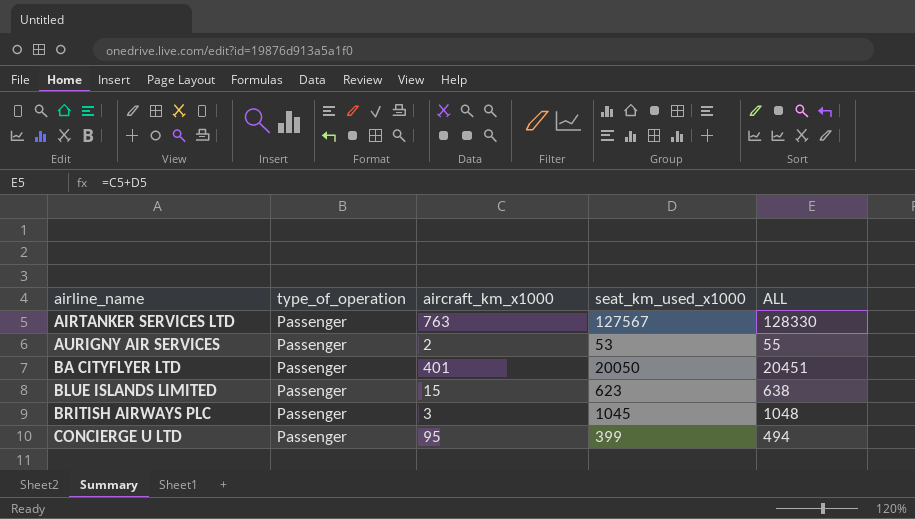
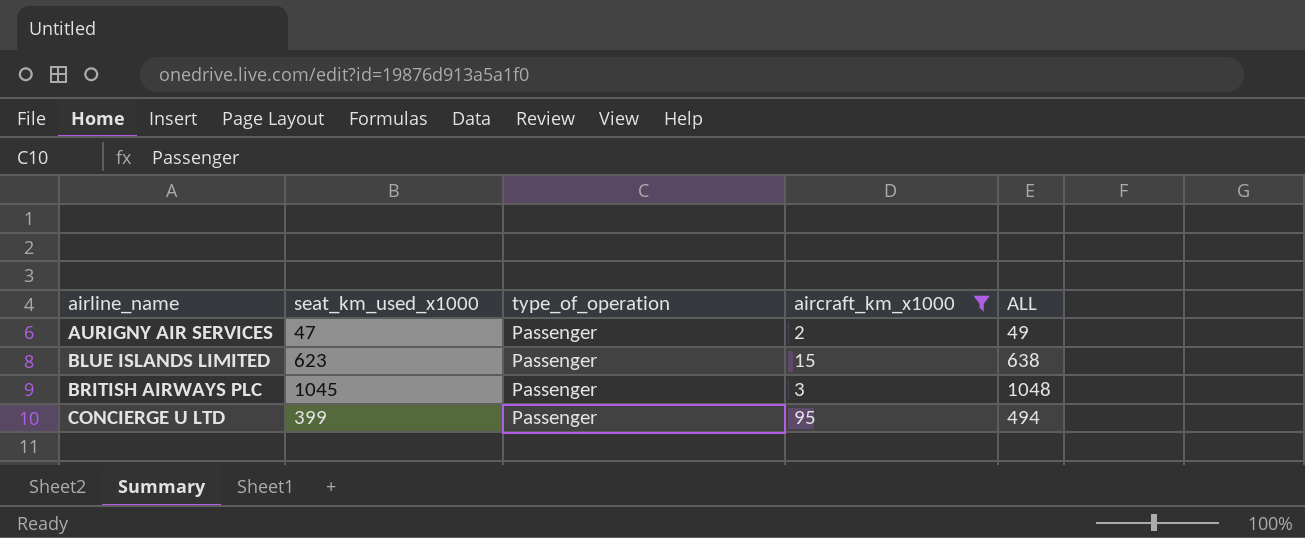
filter: none -> aircraft_km_x1000 <= 95
column seat_km_used_x1000 | position: 4 -> 2
AURIGNY AIR SERVICES | seat_km_used_x1000: 53 -> 47
AURIGNY AIR SERVICES | ALL: 55 -> 49

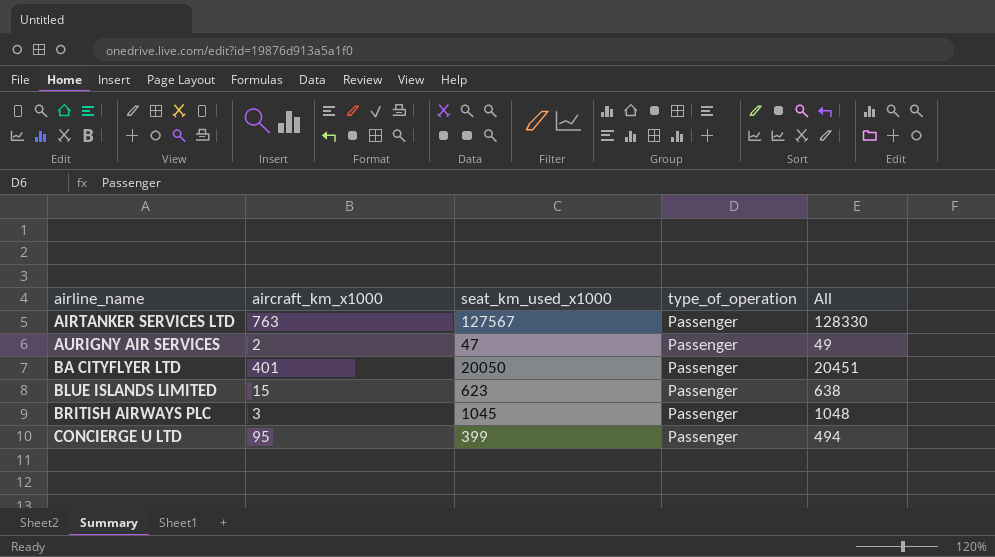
filter: aircraft_km_x1000 <= 95 -> none
column aircraft_km_x1000 | position: 4 -> 2
column name: ALL -> All

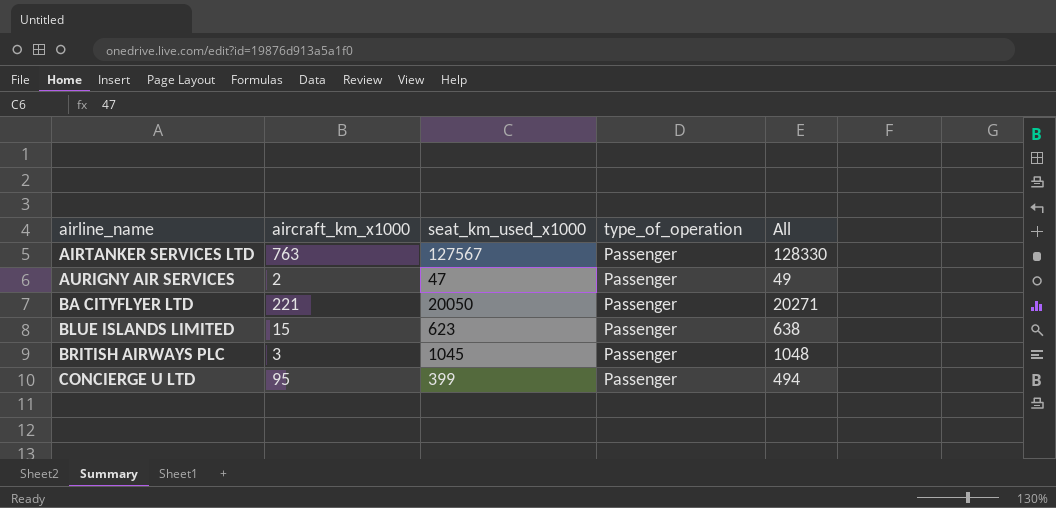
BA CITYFLYER LTD | aircraft_km_x1000: 401 -> 221
BA CITYFLYER LTD | All: 20451 -> 20271

